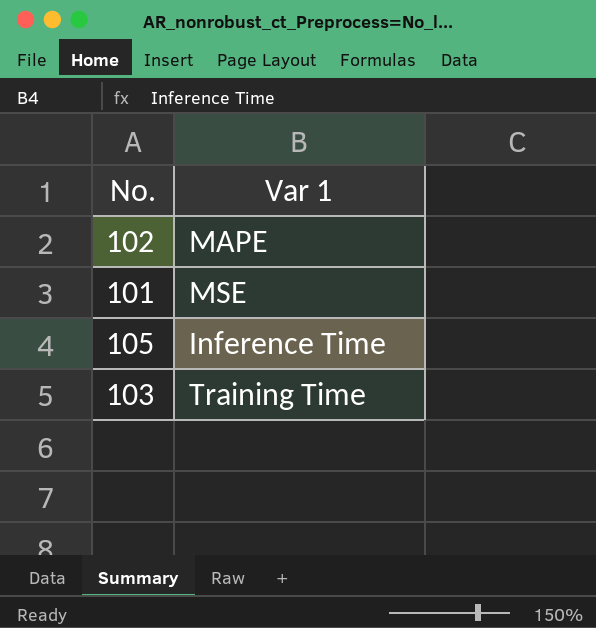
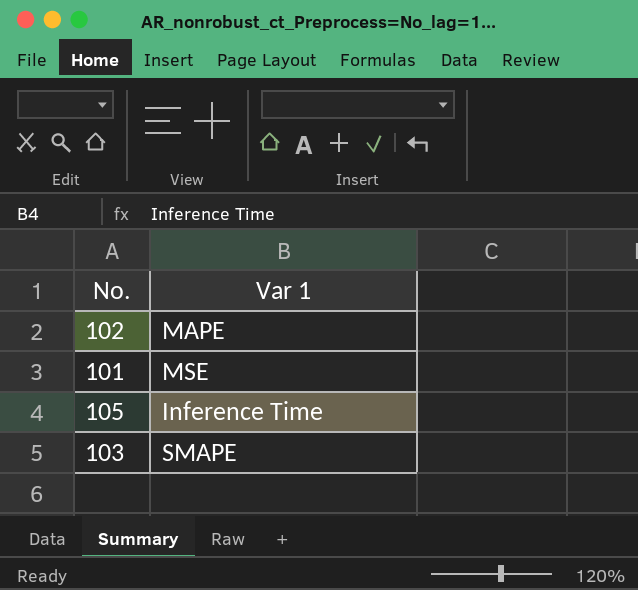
103 | Var 1: Training Time -> SMAPE

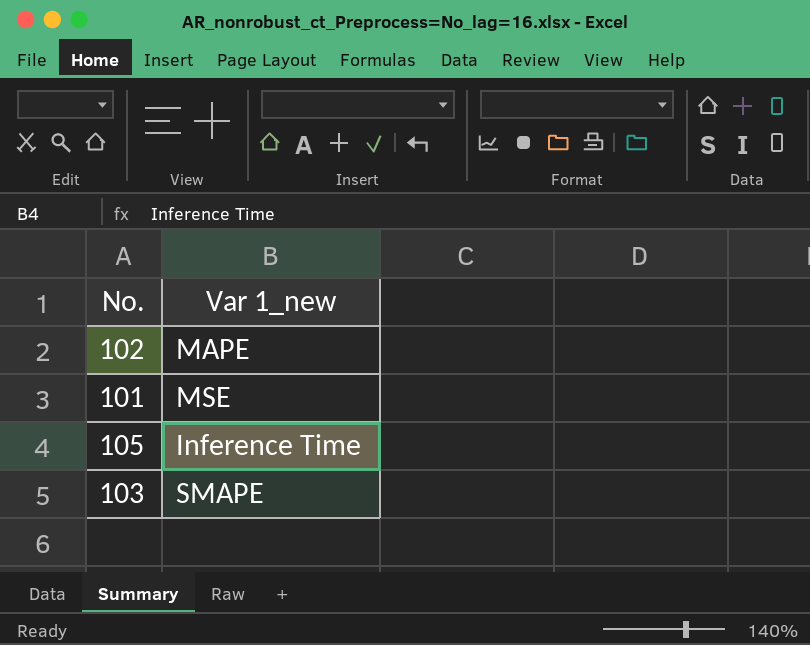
column name: Var 1 -> Var 1_new

